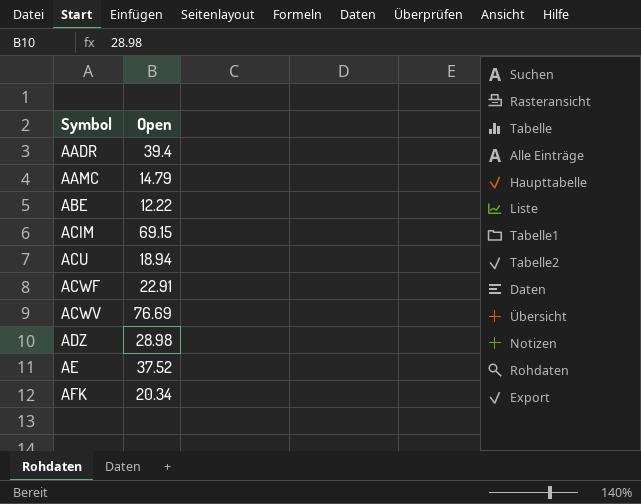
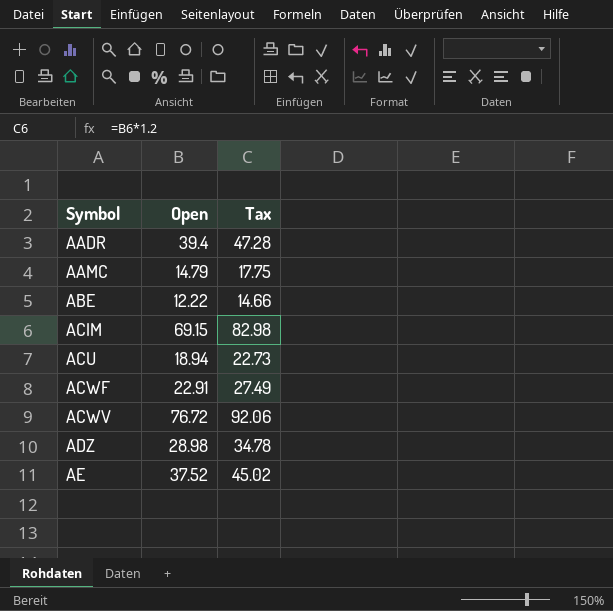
column Tax | formula: none -> [Open] * 1.2
row AFK: 20.34 -> none
ACWV | Open: 76.69 -> 76.72

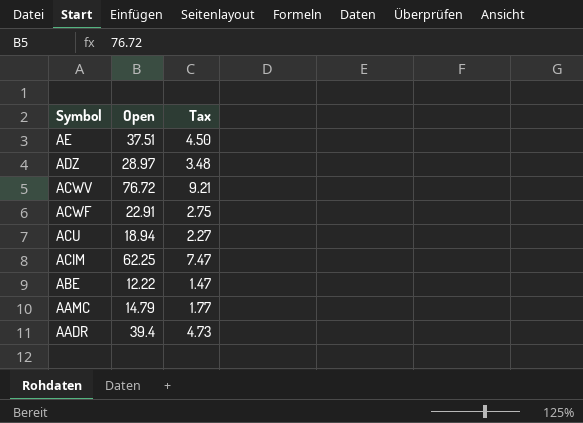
row order: Symbol ascending -> Symbol descending
column Tax | formula: [Open] * 1.2 -> [Open] * 0.12
AE | Open: 37.52 -> 37.51
ADZ | Open: 28.98 -> 28.97
ACIM | Open: 69.15 -> 62.25

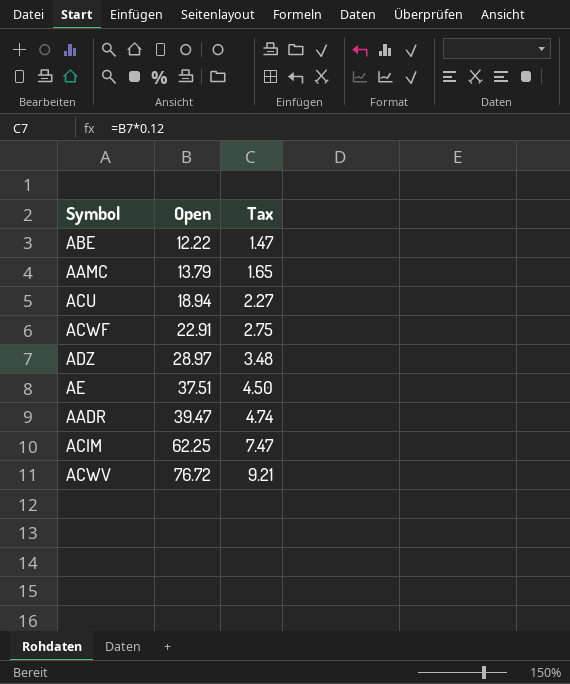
row order: Symbol descending -> Open ascending
AAMC | Open: 14.79 -> 13.79
AAMC | Tax: 1.77 -> 1.65
AADR | Open: 39.4 -> 39.47
AADR | Tax: 4.73 -> 4.74

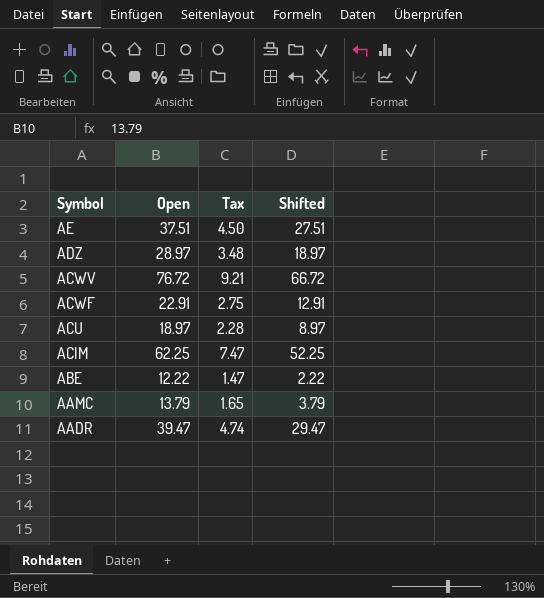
row order: Open ascending -> Symbol descending
column Shifted | formula: none -> [Open] - 10
ACU | Open: 18.94 -> 18.97
ACU | Tax: 2.27 -> 2.28

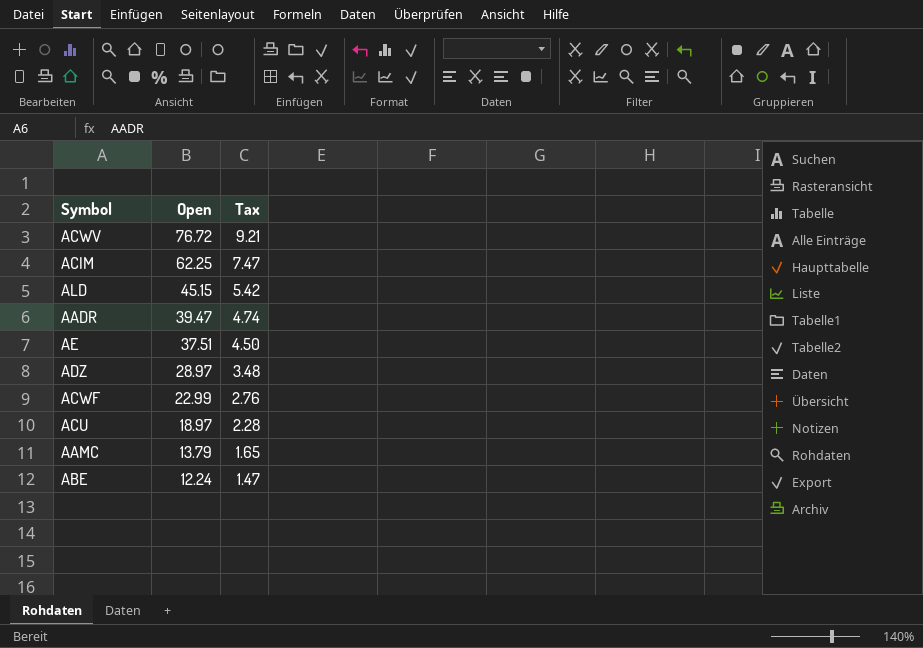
row order: Symbol descending -> Open descending
column Shifted | formula: [Open] - 10 -> none
row ALD: none -> 45.15 | 5.42
ACWF | Open: 22.91 -> 22.99
ACWF | Tax: 2.75 -> 2.76
ABE | Open: 12.22 -> 12.24

